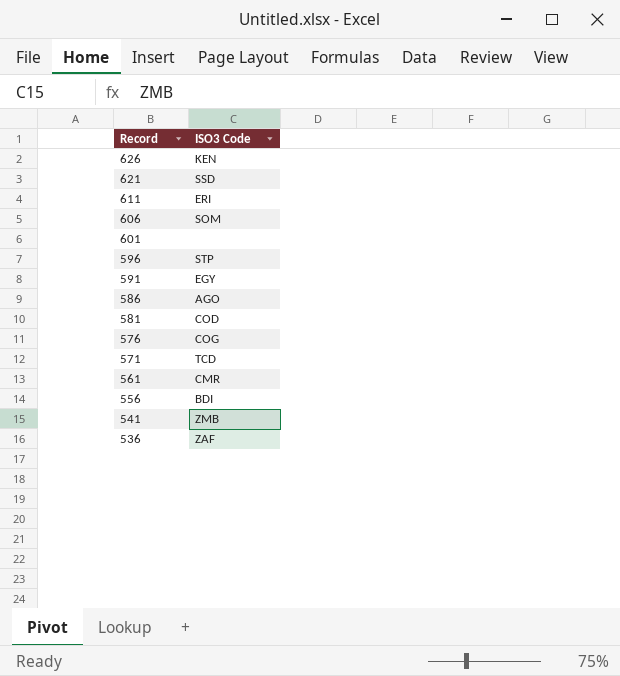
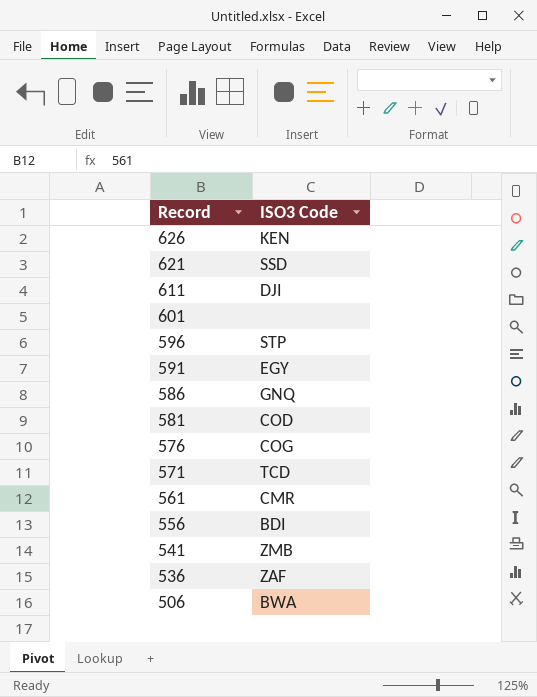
row 606: SOM -> none
611 | ISO3 Code: ERI -> DJI
586 | ISO3 Code: AGO -> GNQ
row 506: none -> BWA

